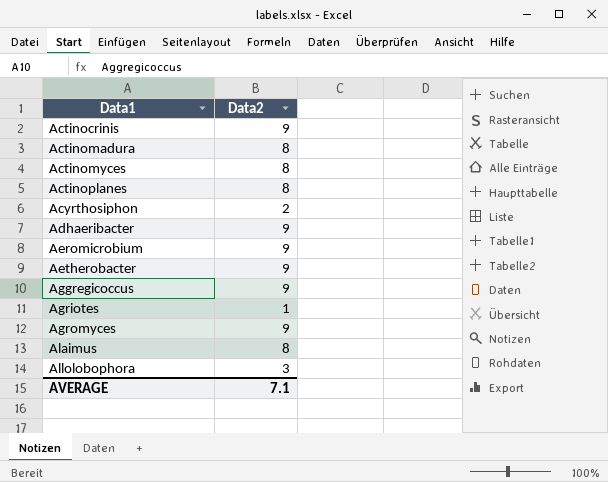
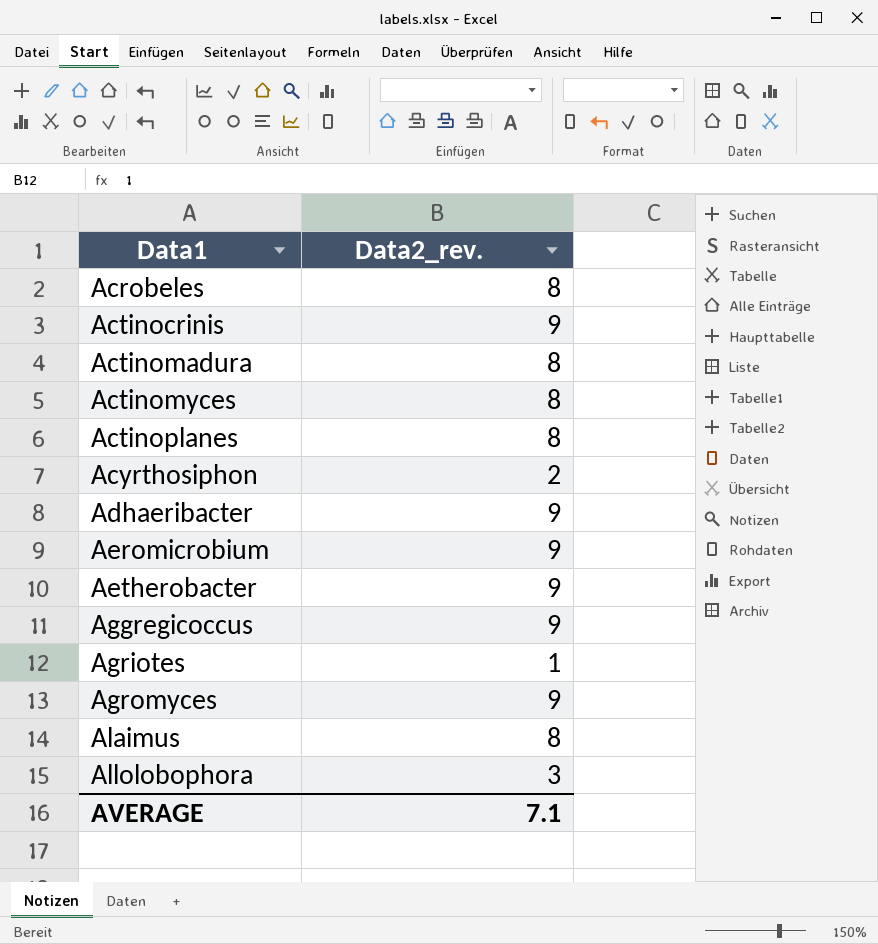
column name: Data2 -> Data2_rev.
row Acrobeles: none -> 8

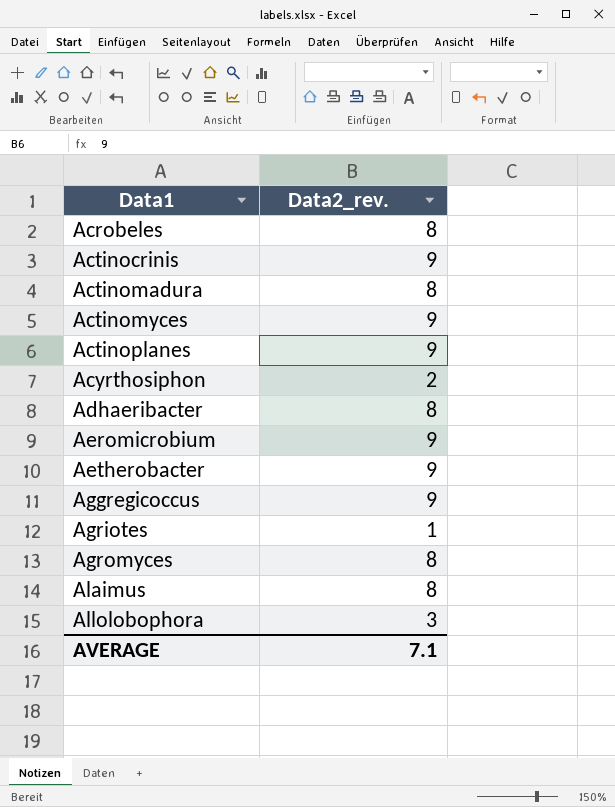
Actinomyces | Data2_rev.: 8 -> 9
Actinoplanes | Data2_rev.: 8 -> 9
Adhaeribacter | Data2_rev.: 9 -> 8
Agromyces | Data2_rev.: 9 -> 8

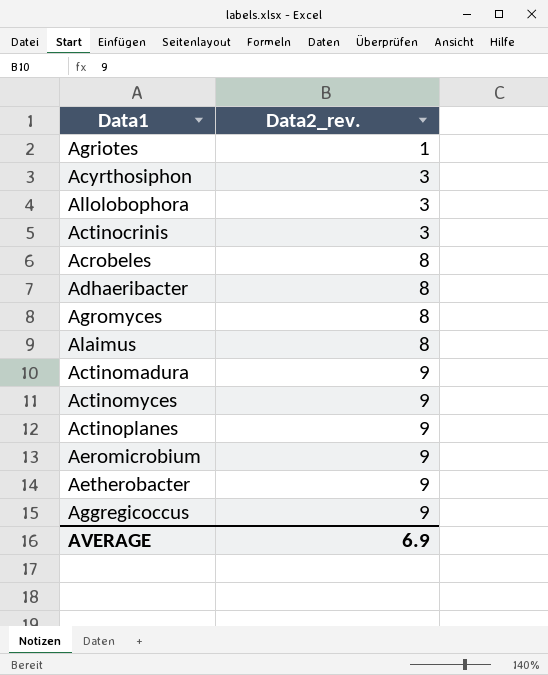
row order: Data1 ascending -> Data2_rev. ascending
Acyrthosiphon | Data2_rev.: 2 -> 3
Actinocrinis | Data2_rev.: 9 -> 3
Actinomadura | Data2_rev.: 8 -> 9
AVERAGE | Data2_rev.: 7.1 -> 6.9

